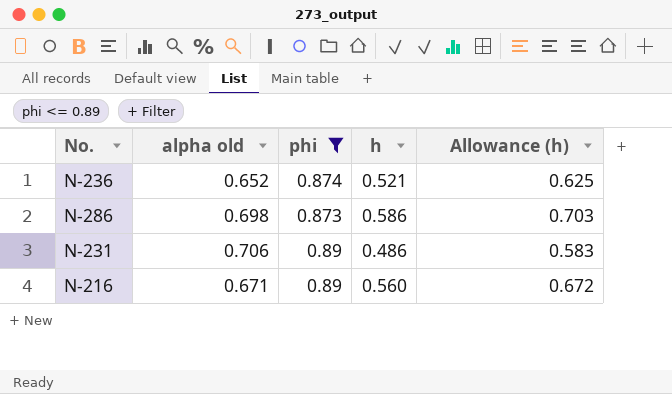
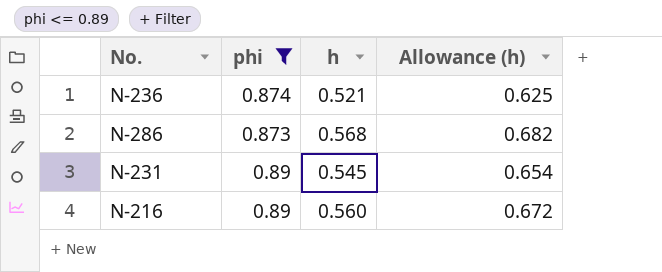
column alpha old | position: 2 -> none
N-286 | h: 0.586 -> 0.568
N-286 | Allowance (h): 0.703 -> 0.682
N-231 | h: 0.486 -> 0.545
N-231 | Allowance (h): 0.583 -> 0.654

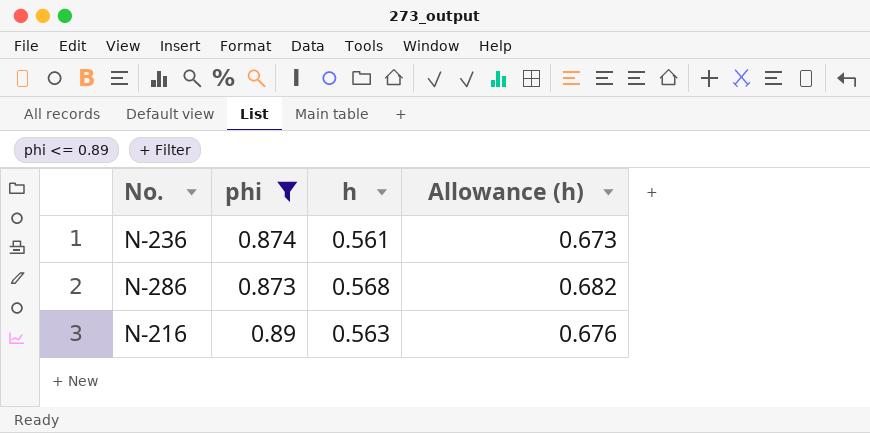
row N-231: 0.89 | 0.545 | 0.654 -> none
N-236 | h: 0.521 -> 0.561
N-236 | Allowance (h): 0.625 -> 0.673
N-216 | h: 0.560 -> 0.563
N-216 | Allowance (h): 0.672 -> 0.676

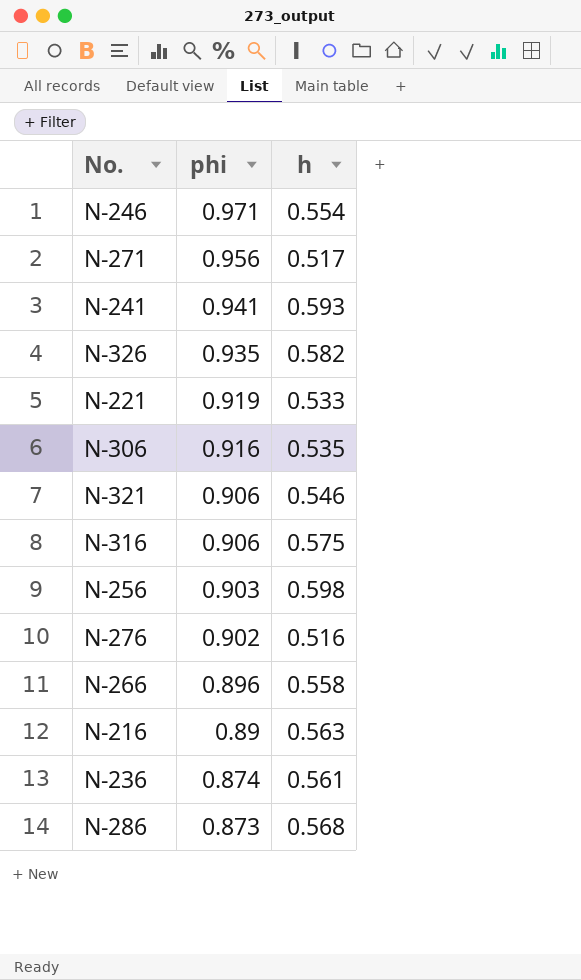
filter: phi <= 0.89 -> none
row order: none -> phi descending
column Allowance (h) | formula: [h] * 1.2 -> none

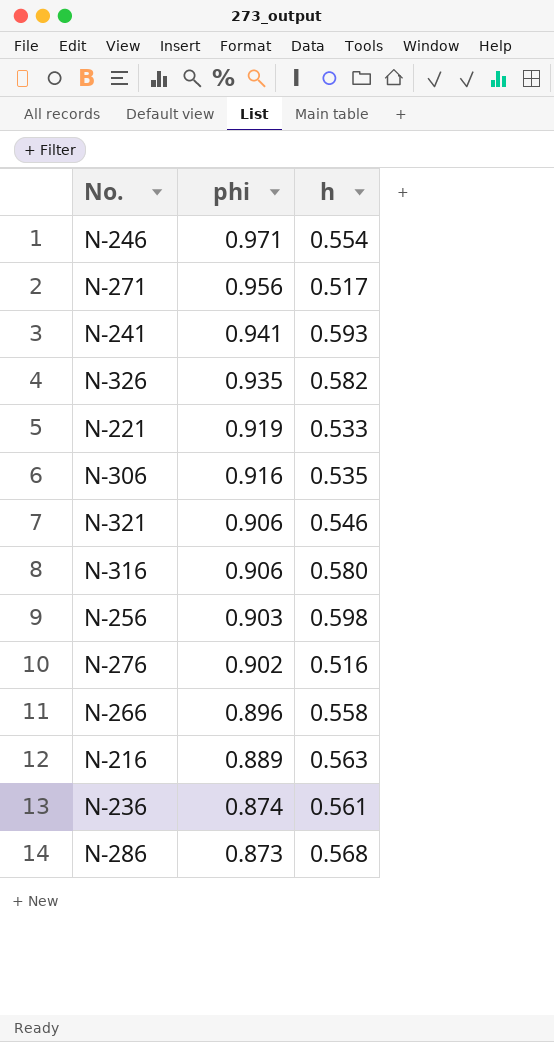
N-316 | h: 0.575 -> 0.580
N-216 | phi: 0.89 -> 0.889

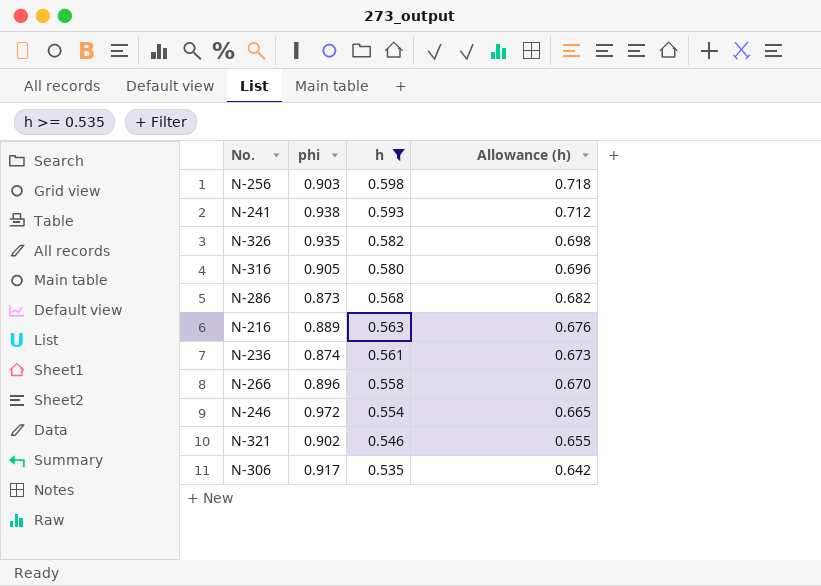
filter: none -> h >= 0.535
row order: phi descending -> h descending
column Allowance (h) | formula: none -> [h] * 1.2
N-241 | phi: 0.941 -> 0.938
N-316 | phi: 0.906 -> 0.905
N-246 | phi: 0.971 -> 0.972
N-321 | phi: 0.906 -> 0.902
N-306 | phi: 0.916 -> 0.917

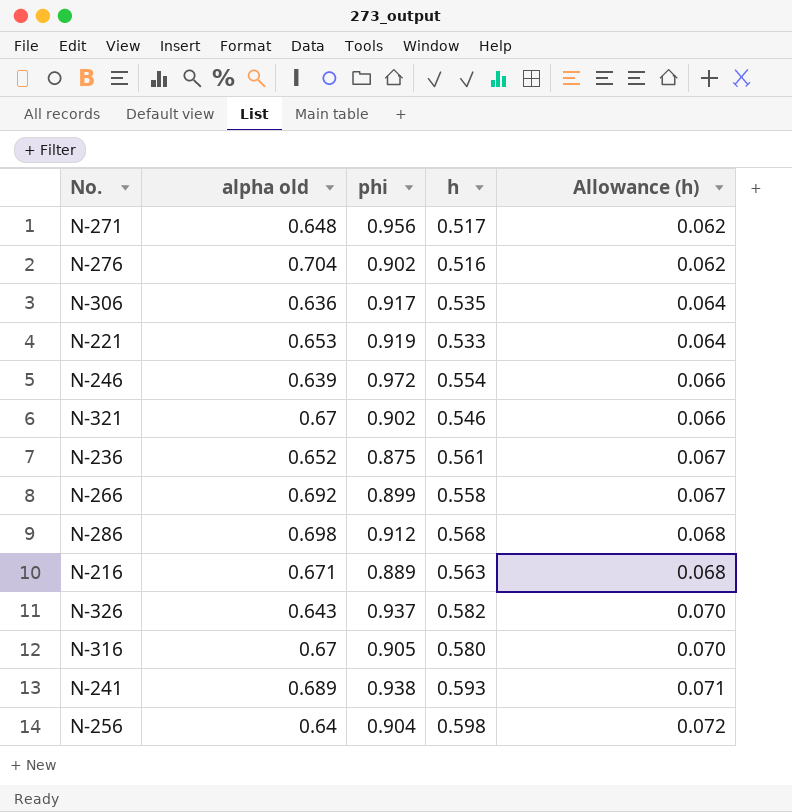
filter: h >= 0.535 -> none
row order: h descending -> Allowance (h) ascending
column alpha old | position: none -> 2
column Allowance (h) | formula: [h] * 1.2 -> [h] * 0.12
N-236 | phi: 0.874 -> 0.875
N-266 | phi: 0.896 -> 0.899
N-286 | phi: 0.873 -> 0.912
N-326 | phi: 0.935 -> 0.937
N-256 | phi: 0.903 -> 0.904

